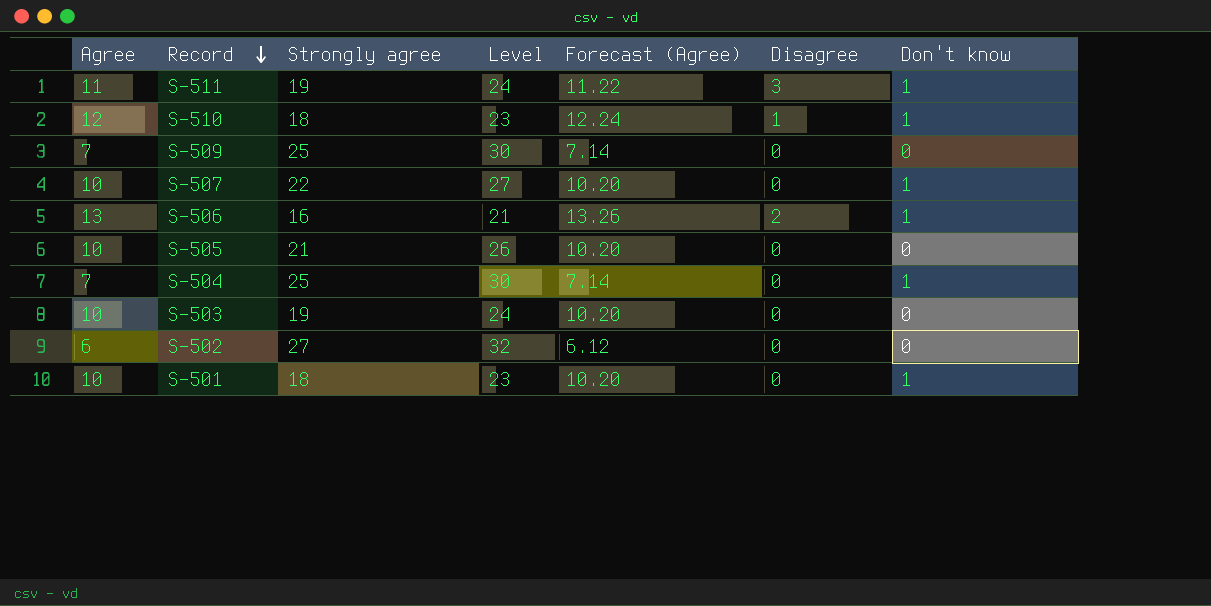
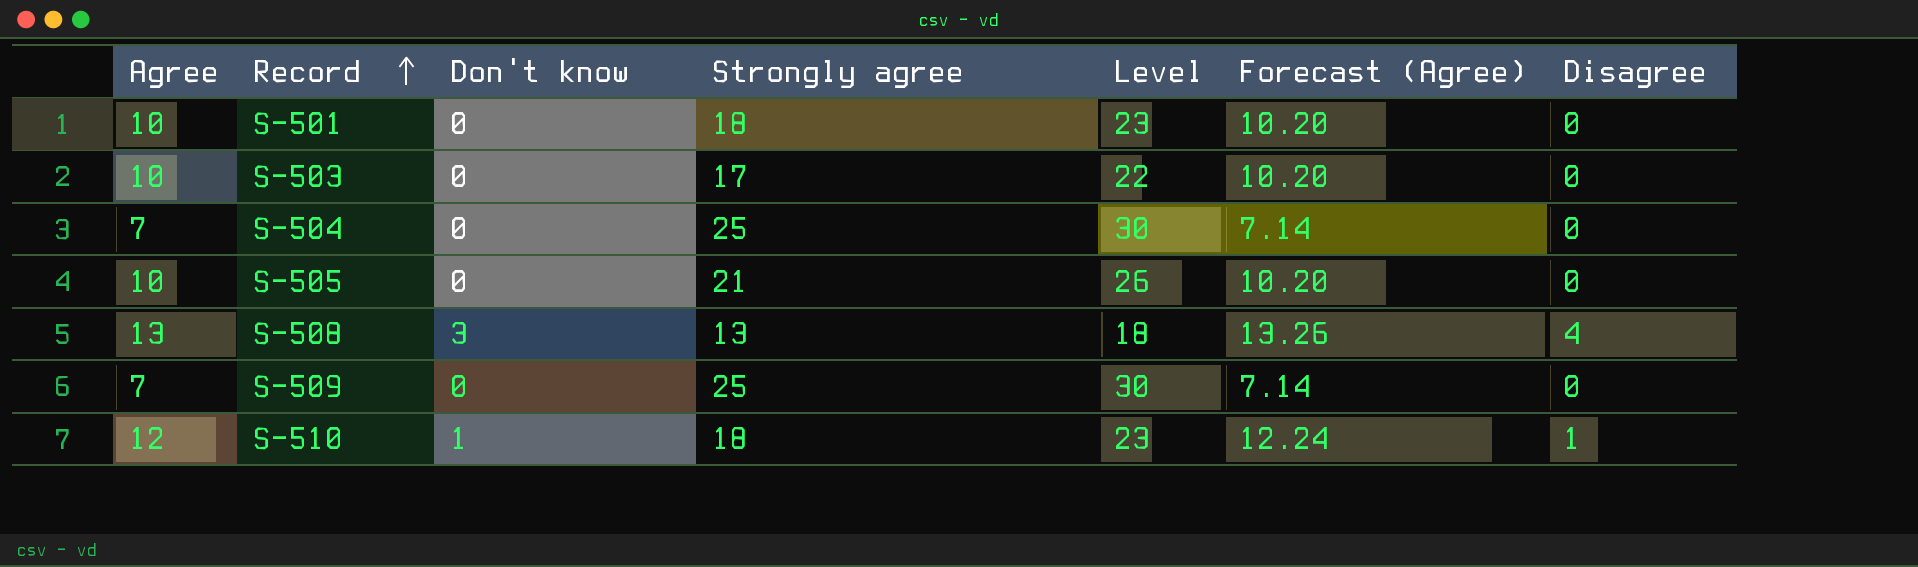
row order: Record descending -> Record ascending
column Don't know | position: 7 -> 3
row S-511: 11 | 19 | 24 | 11.22 | 3 | 1 -> none
row S-507: 10 | 22 | 27 | 10.20 | 0 | 1 -> none
row S-506: 13 | 16 | 21 | 13.26 | 2 | 1 -> none
row S-502: 6 | 27 | 32 | 6.12 | 0 | 0 -> none
S-501 | Don't know: 1 -> 0
S-503 | Strongly agree: 19 -> 17
S-503 | Level: 24 -> 22
S-504 | Don't know: 1 -> 0
row S-508: none -> 13 | 3 | 13 | 18 | 13.26 | 4

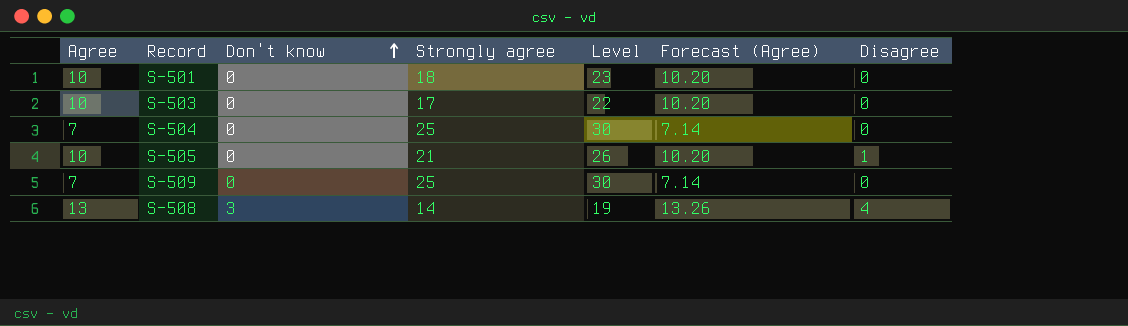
row order: Record ascending -> Don't know ascending
row S-510: 12 | 1 | 18 | 23 | 12.24 | 1 -> none
S-505 | Disagree: 0 -> 1
S-508 | Strongly agree: 13 -> 14
S-508 | Level: 18 -> 19

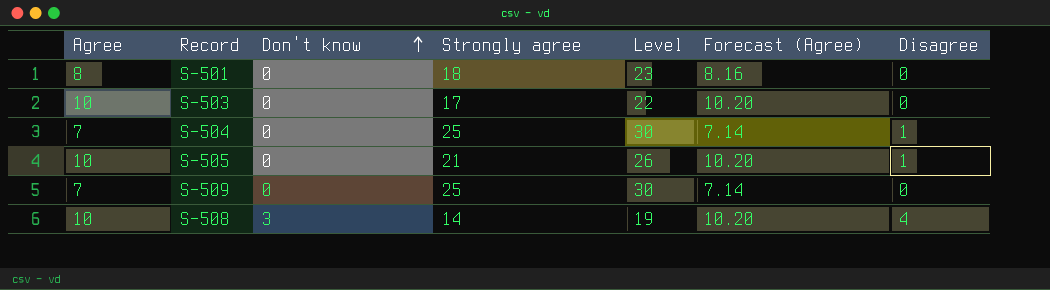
S-501 | Agree: 10 -> 8
S-501 | Forecast (Agree): 10.20 -> 8.16
S-504 | Disagree: 0 -> 1
S-508 | Agree: 13 -> 10
S-508 | Forecast (Agree): 13.26 -> 10.20

